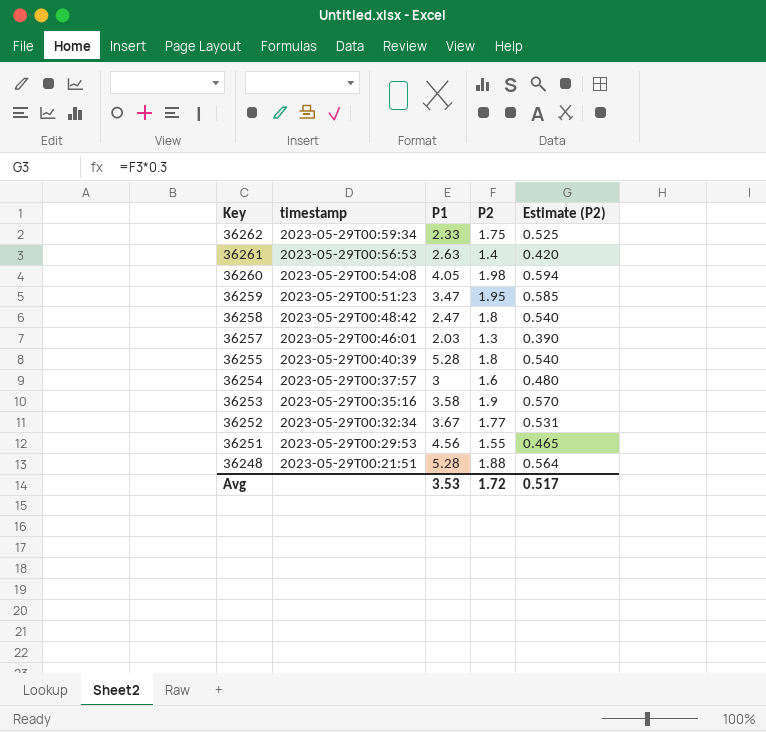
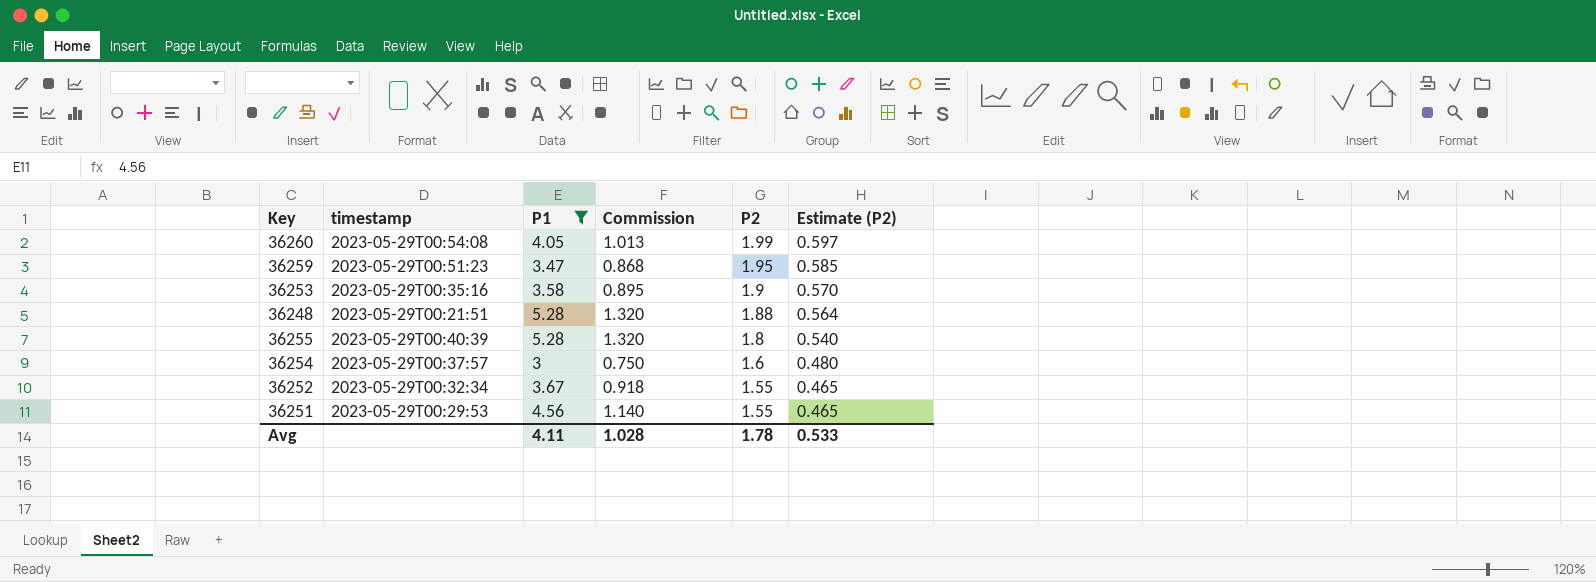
filter: none -> P1 >= 3
row order: Key descending -> P2 descending
column Commission | formula: none -> [P1] * 0.25
36260 | P2: 1.98 -> 1.99
36260 | Estimate (P2): 0.594 -> 0.597
36252 | P2: 1.77 -> 1.55
36252 | Estimate (P2): 0.531 -> 0.465
Avg | P1: 3.53 -> 4.11
Avg | P2: 1.72 -> 1.78
Avg | Estimate (P2): 0.517 -> 0.533

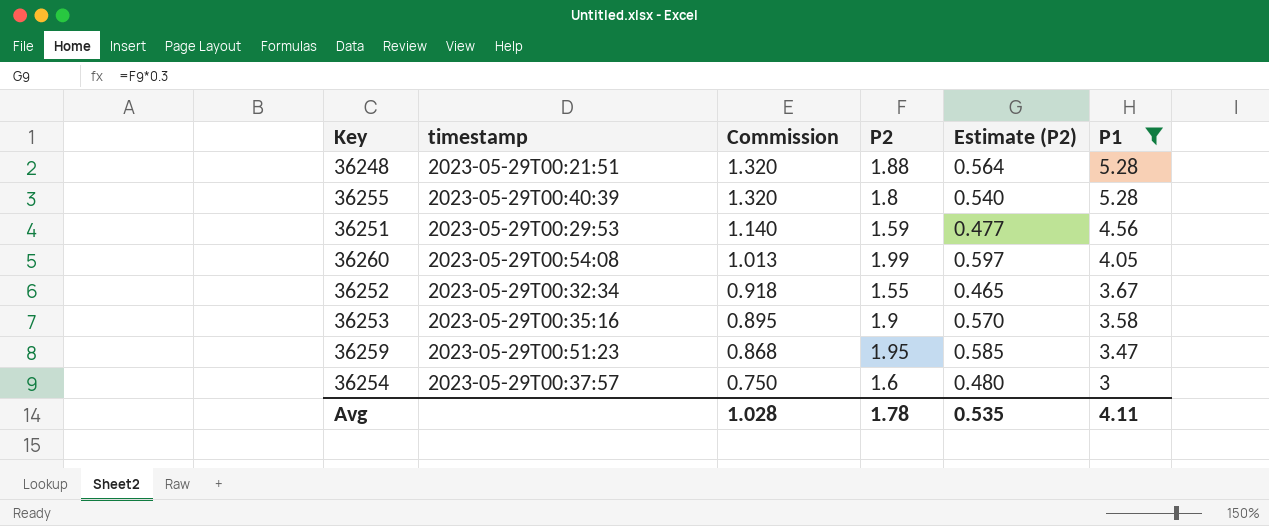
row order: P2 descending -> Commission descending
column P1 | position: 3 -> 6
36251 | P2: 1.55 -> 1.59
36251 | Estimate (P2): 0.465 -> 0.477
Avg | Estimate (P2): 0.533 -> 0.535

